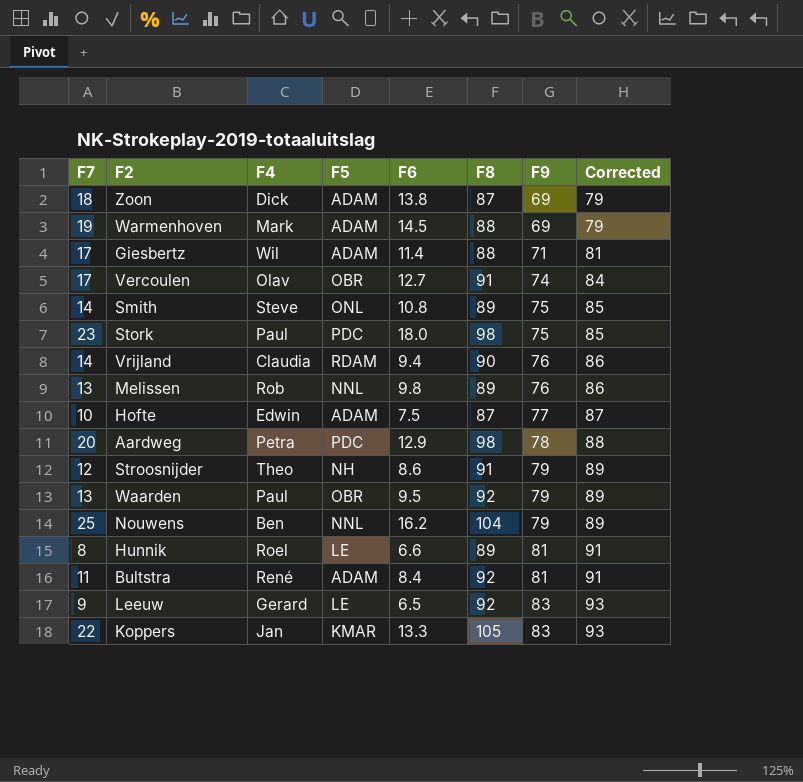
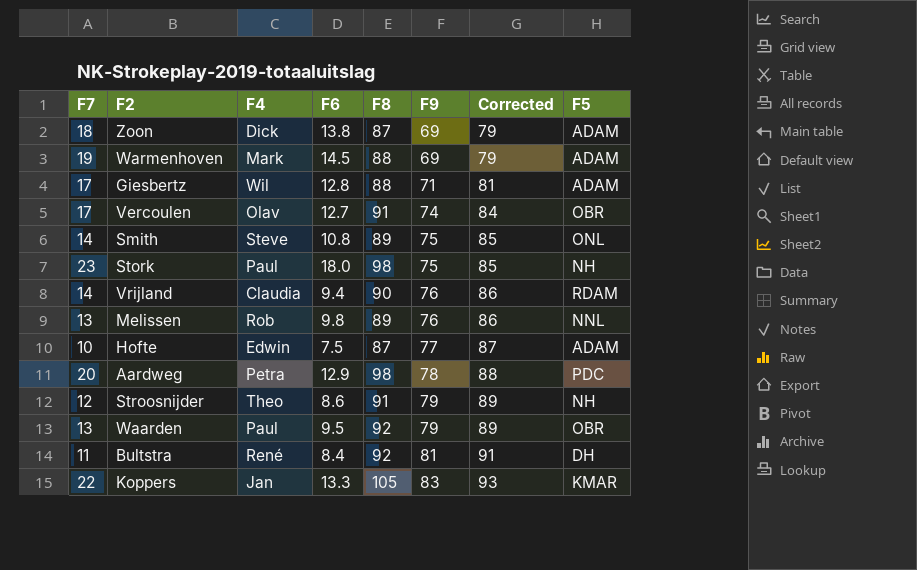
column F5 | position: 4 -> 8
row Nouwens: 25 | Ben | NNL | 16.2 | 104 | 79 | 89 -> none
row Hunnik: 8 | Roel | LE | 6.6 | 89 | 81 | 91 -> none
row Leeuw: 9 | Gerard | LE | 6.5 | 92 | 83 | 93 -> none
Giesbertz | F6: 11.4 -> 12.8
Stork | F5: PDC -> NH
Bultstra | F5: ADAM -> DH

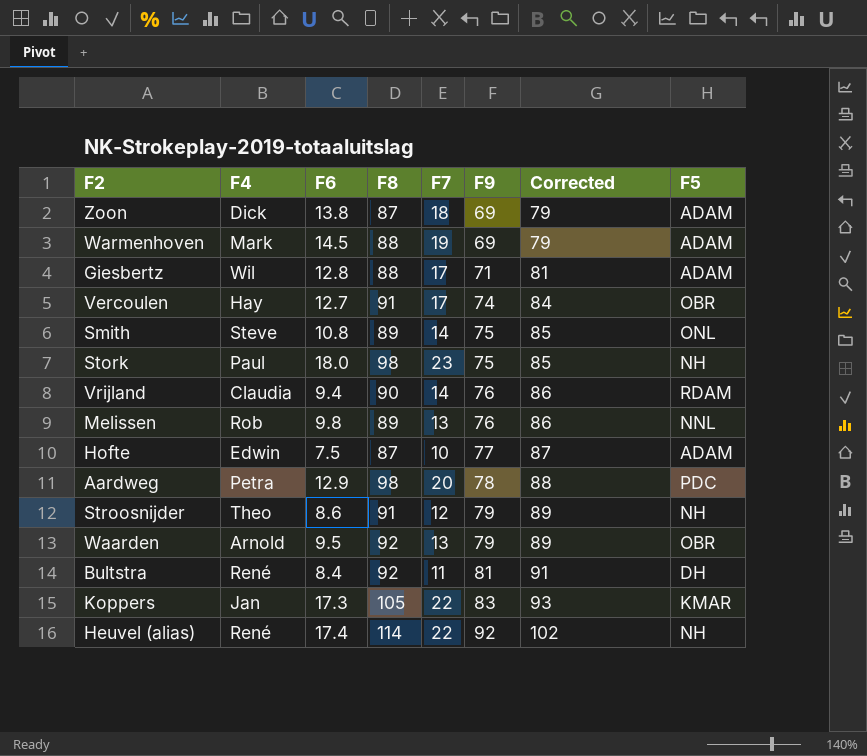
column F7 | position: 1 -> 5
Vercoulen | F4: Olav -> Hay
Waarden | F4: Paul -> Arnold
Koppers | F6: 13.3 -> 17.3
row Heuvel (alias): none -> René | 17.4 | 114 | 22 | 92 | 102 | NH

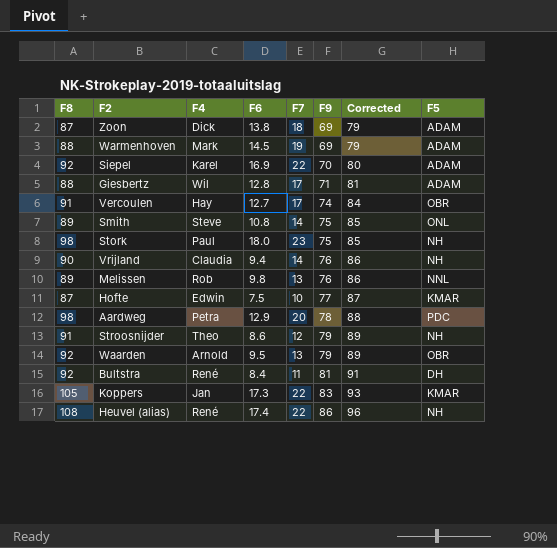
column F8 | position: 4 -> 1
row Siepel: none -> 92 | Karel | 16.9 | 22 | 70 | 80 | ADAM
Vrijland | F5: RDAM -> NH
Hofte | F5: ADAM -> KMAR
Heuvel (alias) | F8: 114 -> 108
Heuvel (alias) | F9: 92 -> 86
Heuvel (alias) | Corrected: 102 -> 96

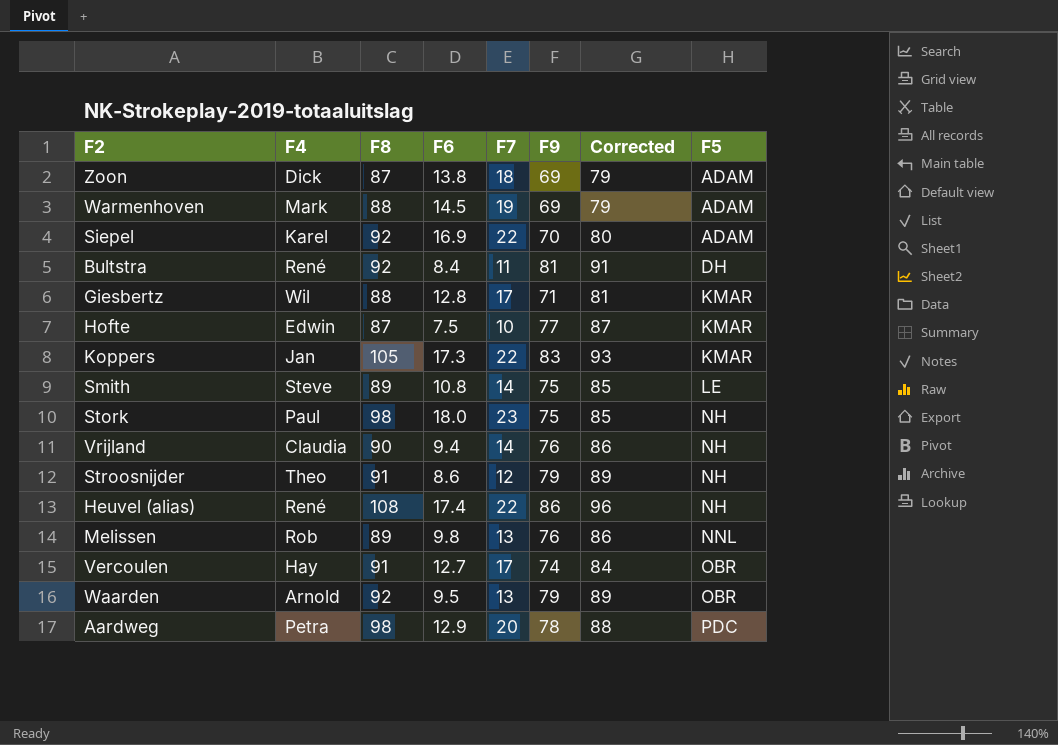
row order: F9 ascending -> F5 ascending
column F8 | position: 1 -> 3
Giesbertz | F5: ADAM -> KMAR
Smith | F5: ONL -> LE

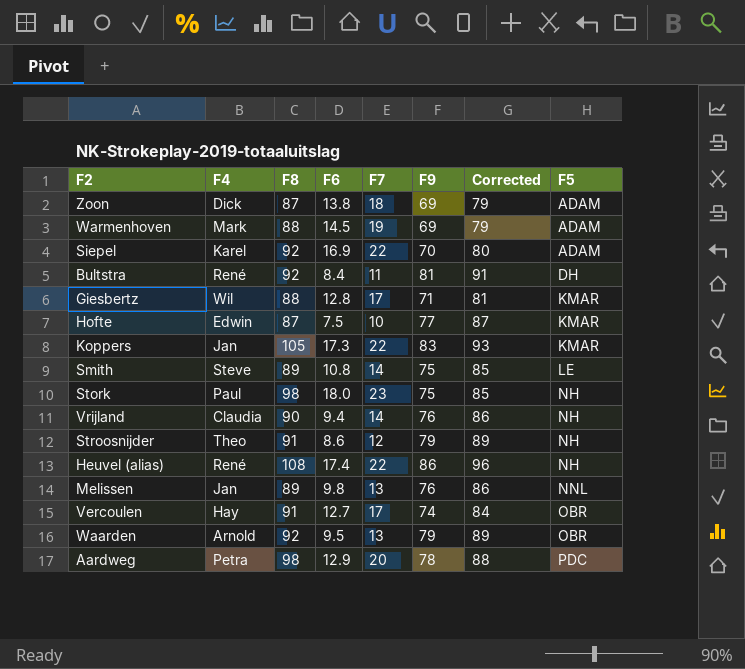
Melissen | F4: Rob -> Jan

